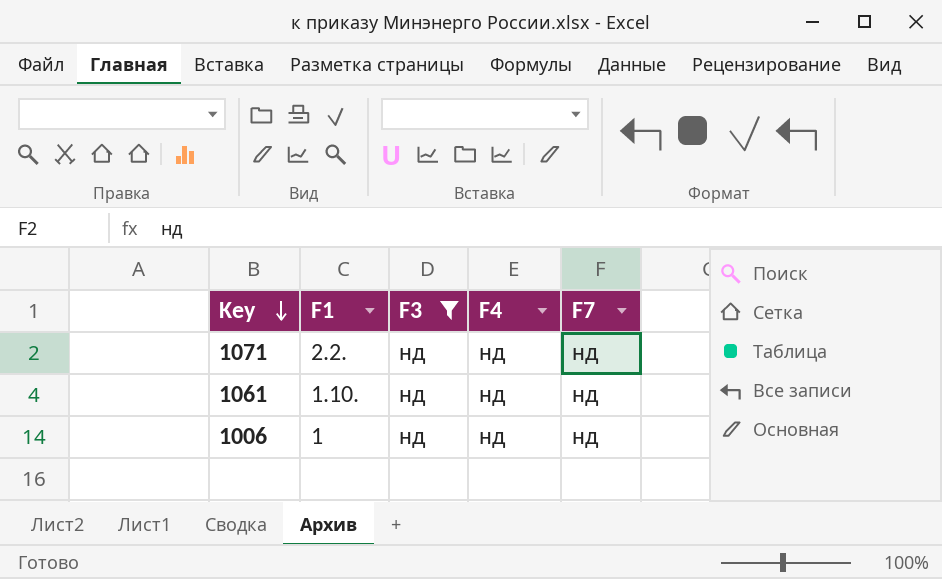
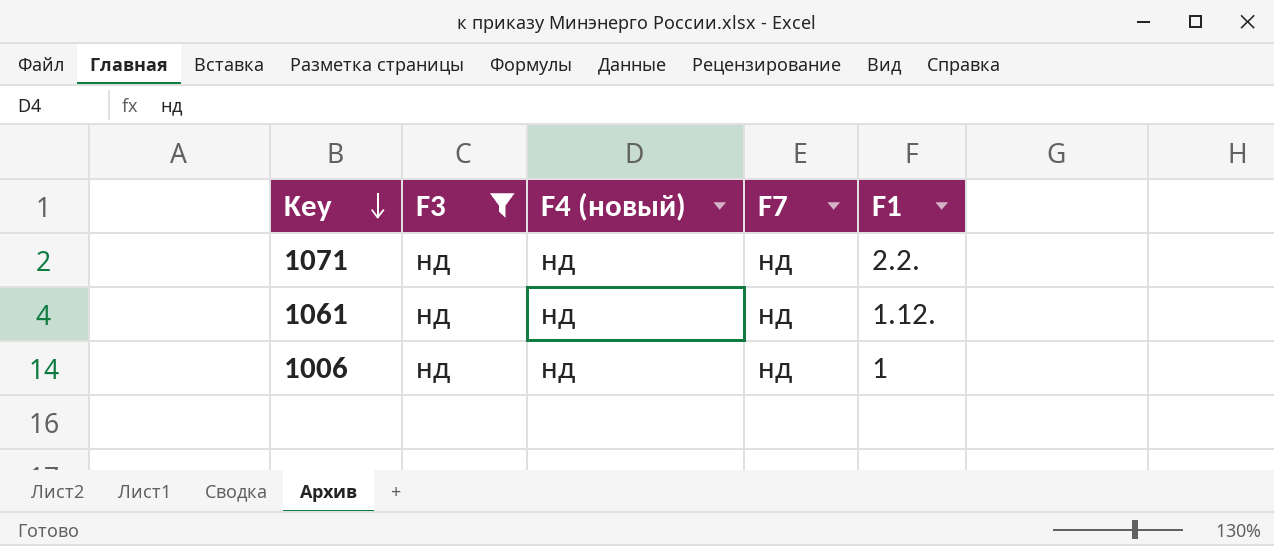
column name: F4 -> F4 (новый)
column F1 | position: 2 -> 5
1061 | F1: 1.10. -> 1.12.

